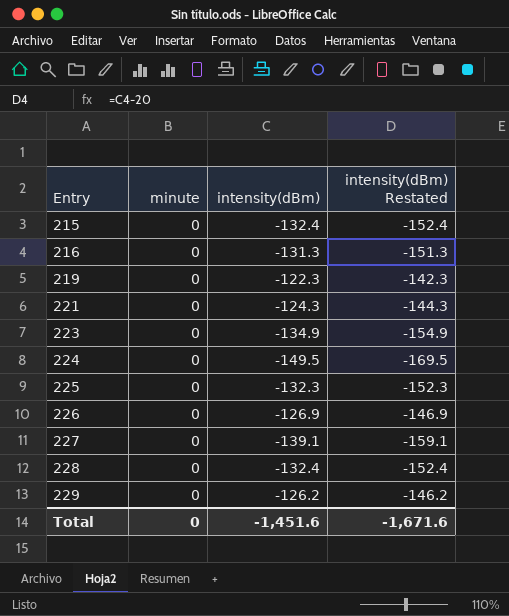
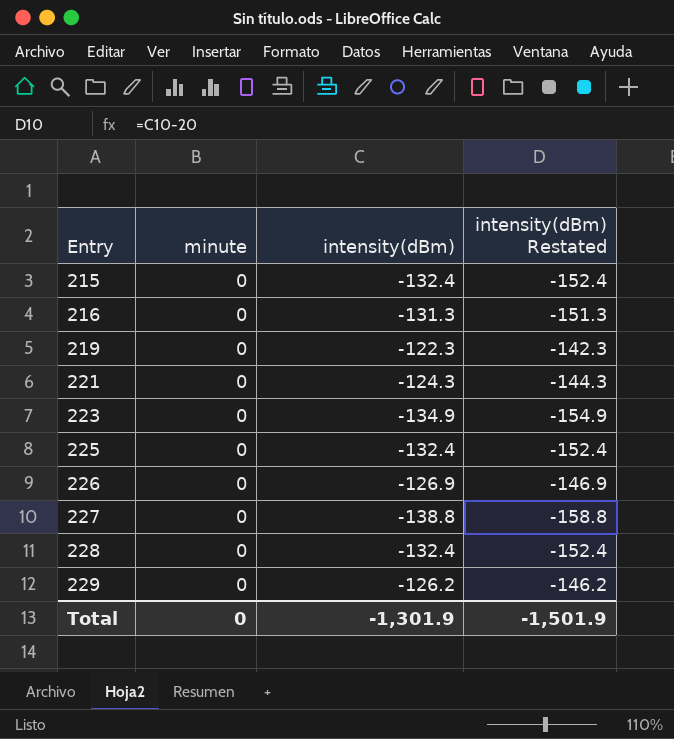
row 224: 0 | -149.5 | -169.5 -> none
225 | intensity(dBm): -132.3 -> -132.4
225 | intensity(dBm) Restated: -152.3 -> -152.4
227 | intensity(dBm): -139.1 -> -138.8
227 | intensity(dBm) Restated: -159.1 -> -158.8
Total | intensity(dBm): -1,451.6 -> -1,301.9
Total | intensity(dBm) Restated: -1,671.6 -> -1,501.9

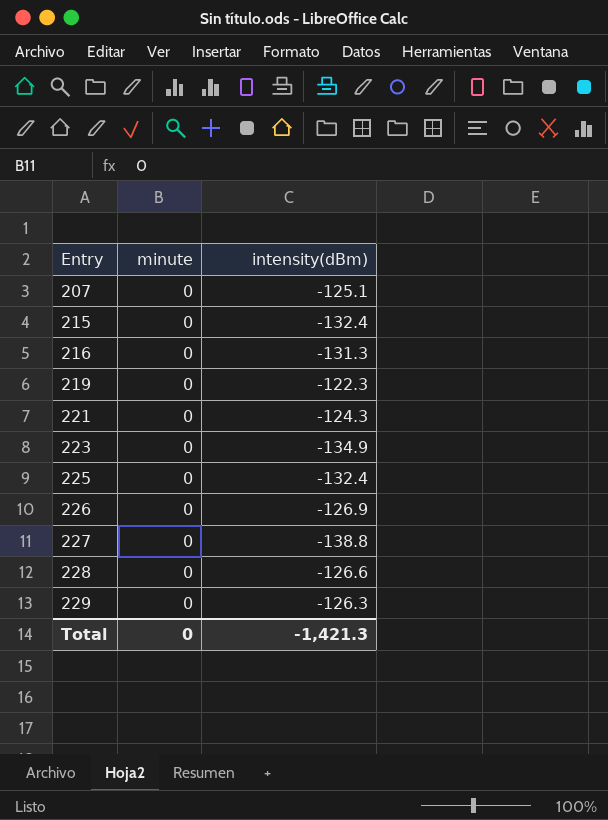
column intensity(dBm) Restated | formula: [intensity(dBm)] - 20 -> none
row 207: none -> 0 | -125.1
228 | intensity(dBm): -132.4 -> -126.6
229 | intensity(dBm): -126.2 -> -126.3
Total | intensity(dBm): -1,301.9 -> -1,421.3

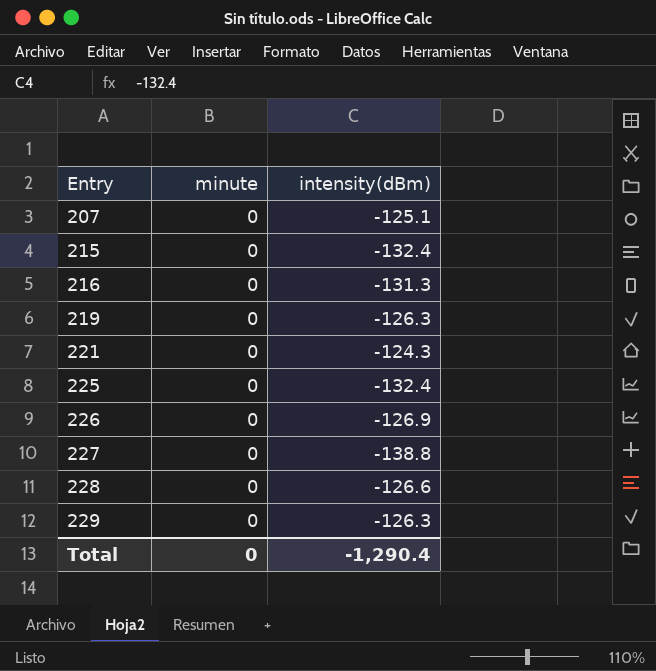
row 223: 0 | -134.9 -> none
219 | intensity(dBm): -122.3 -> -126.3
Total | intensity(dBm): -1,421.3 -> -1,290.4

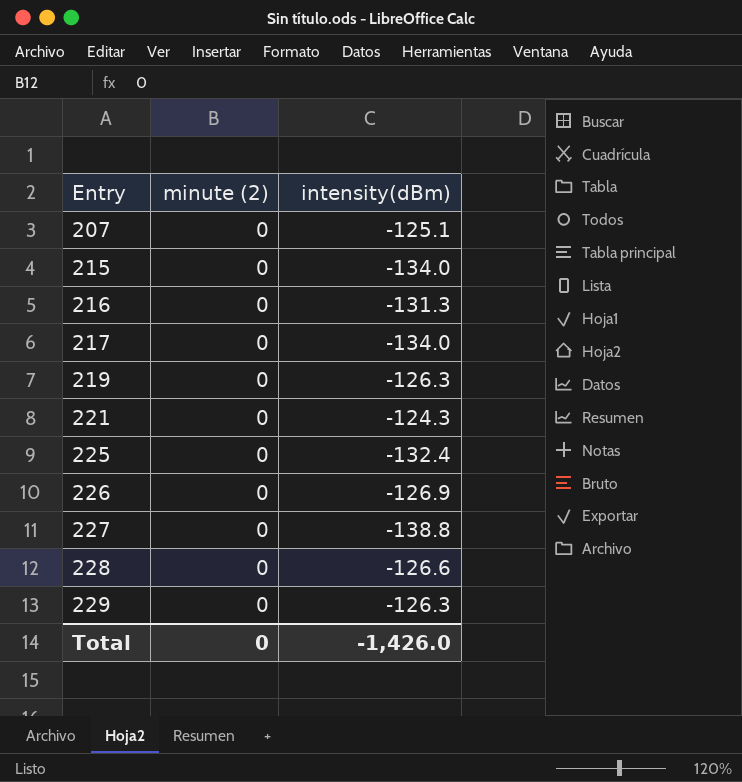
column name: minute -> minute (2)
215 | intensity(dBm): -132.4 -> -134.0
row 217: none -> 0 | -134.0
Total | intensity(dBm): -1,290.4 -> -1,426.0

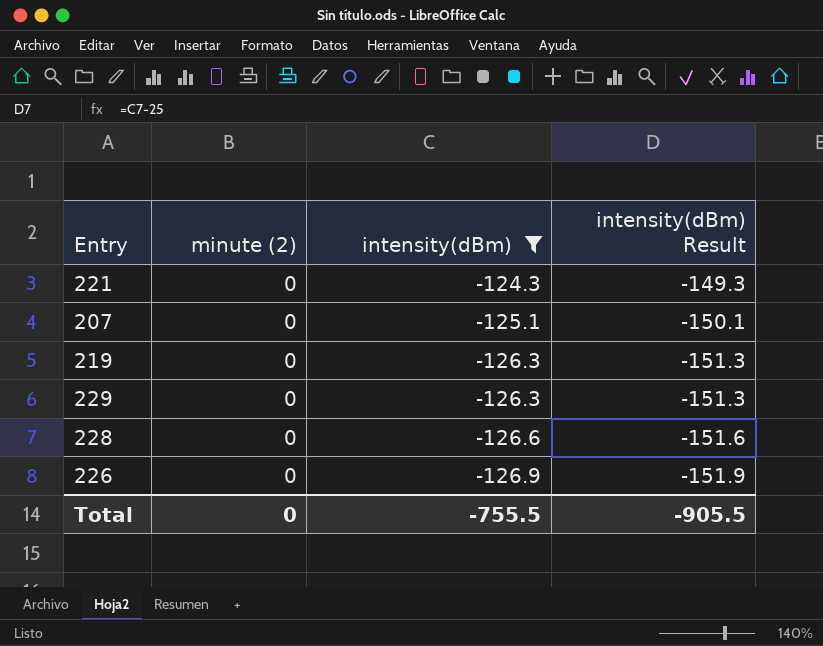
filter: none -> intensity(dBm) >= -126.9
row order: Entry ascending -> intensity(dBm) descending
column intensity(dBm) Result | formula: none -> [intensity(dBm)] - 25
Total | intensity(dBm): -1,426.0 -> -755.5

